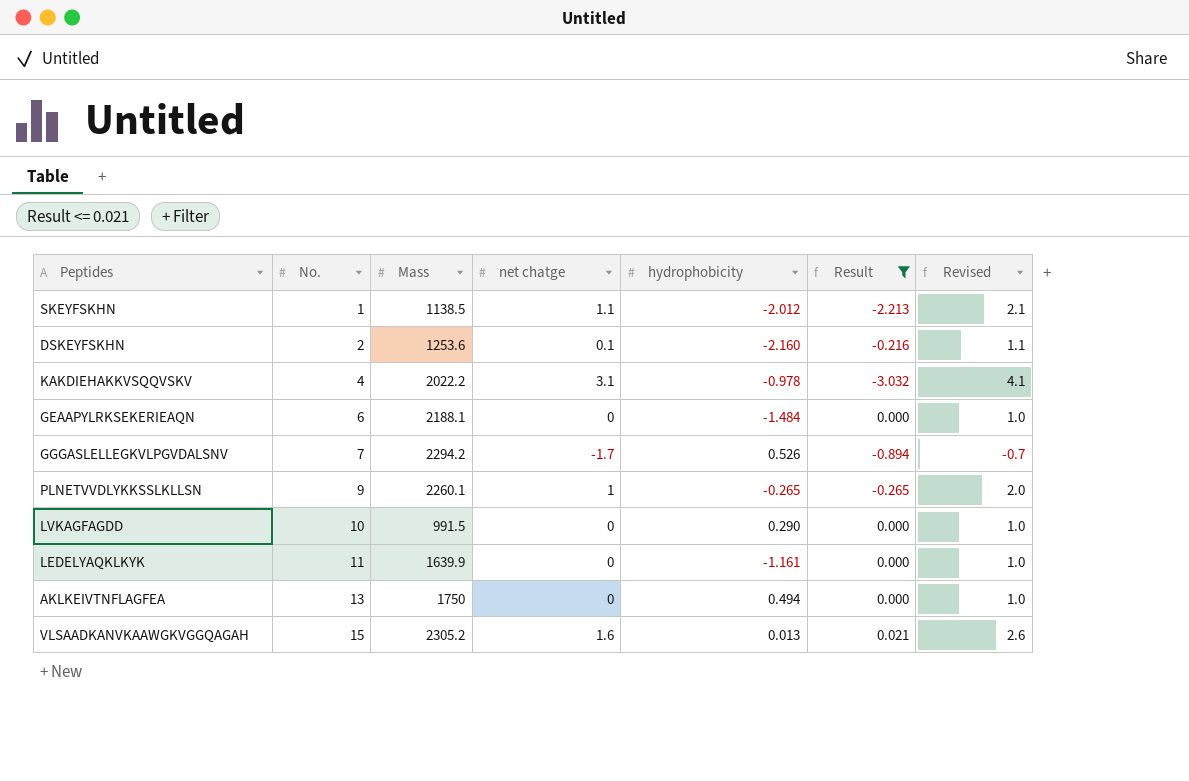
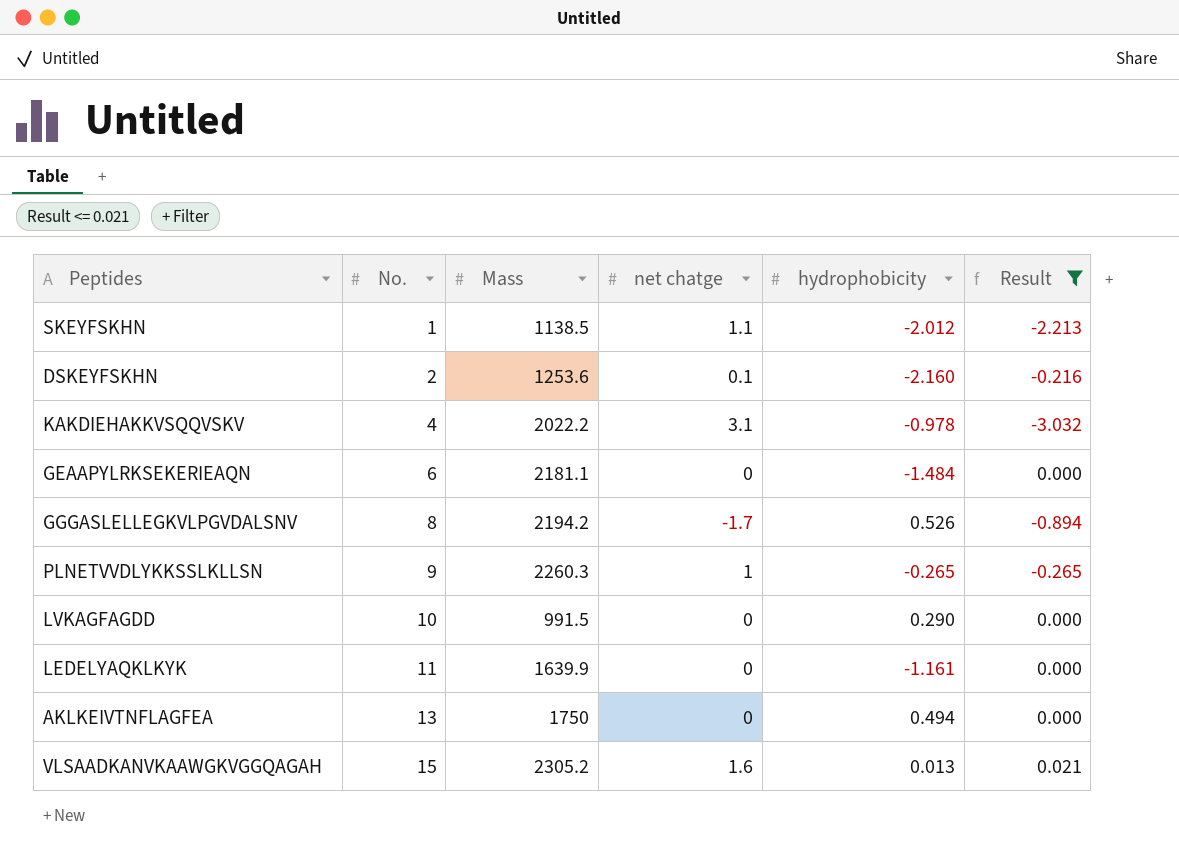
column Revised | formula: [net chatge] + 1 -> none
GEAAPYLRKSEKERIEAQN | Mass: 2188.1 -> 2181.1
GGGASLELLEGKVLPGVDALSNV | No.: 7 -> 8
GGGASLELLEGKVLPGVDALSNV | Mass: 2294.2 -> 2194.2
PLNETVVDLYKKSSLKLLSN | Mass: 2260.1 -> 2260.3

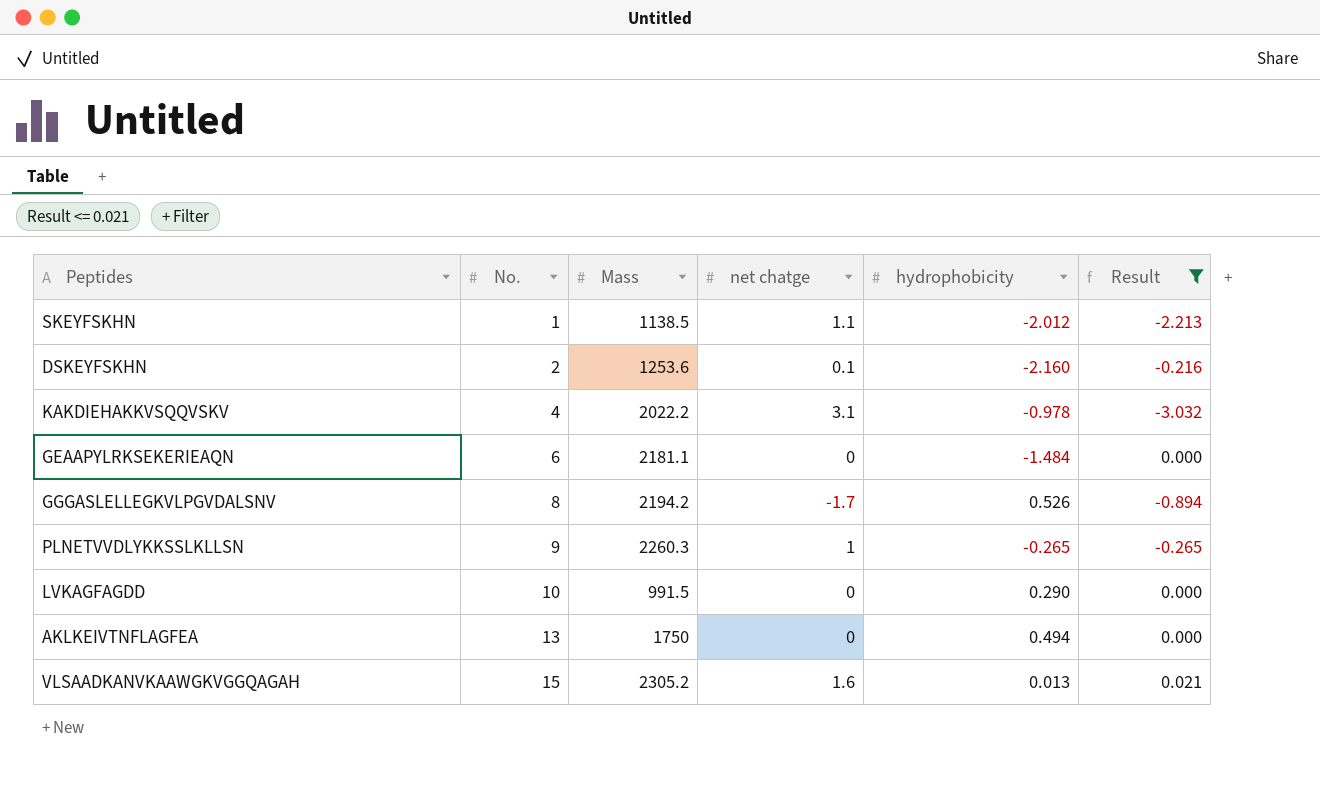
row LEDELYAQKLKYK: 11 | 1639.9 | 0 | -1.161 | 0.000 -> none

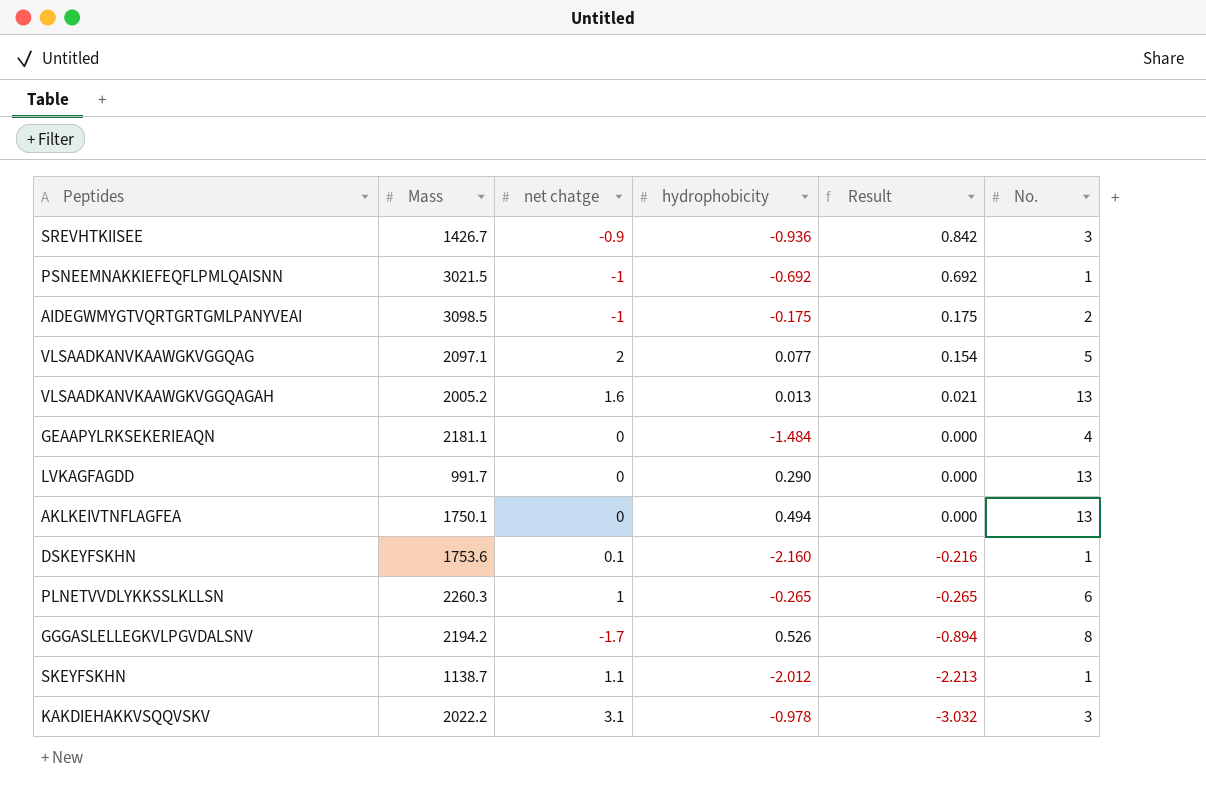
filter: Result <= 0.021 -> none
row order: No. ascending -> Result descending
column No. | position: 2 -> 6
VLSAADKANVKAAWGKVGGQAGAH | Mass: 2305.2 -> 2005.2
VLSAADKANVKAAWGKVGGQAGAH | No.: 15 -> 13
GEAAPYLRKSEKERIEAQN | No.: 6 -> 4
LVKAGFAGDD | Mass: 991.5 -> 991.7
LVKAGFAGDD | No.: 10 -> 13
AKLKEIVTNFLAGFEA | Mass: 1750 -> 1750.1
DSKEYFSKHN | Mass: 1253.6 -> 1753.6
DSKEYFSKHN | No.: 2 -> 1
PLNETVVDLYKKSSLKLLSN | No.: 9 -> 6
SKEYFSKHN | Mass: 1138.5 -> 1138.7
KAKDIEHAKKVSQQVSKV | No.: 4 -> 3

